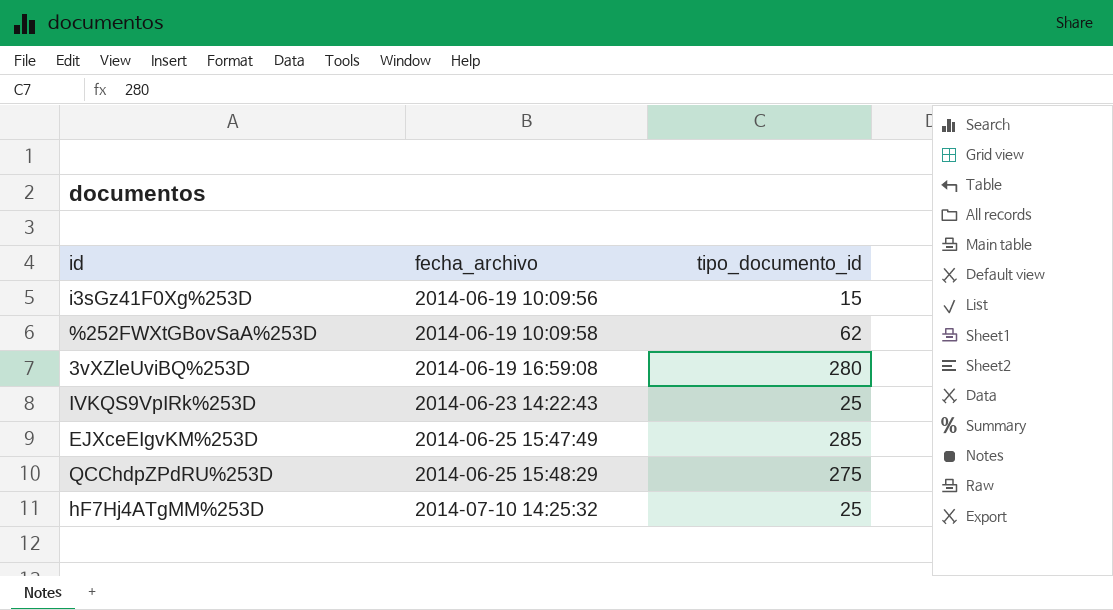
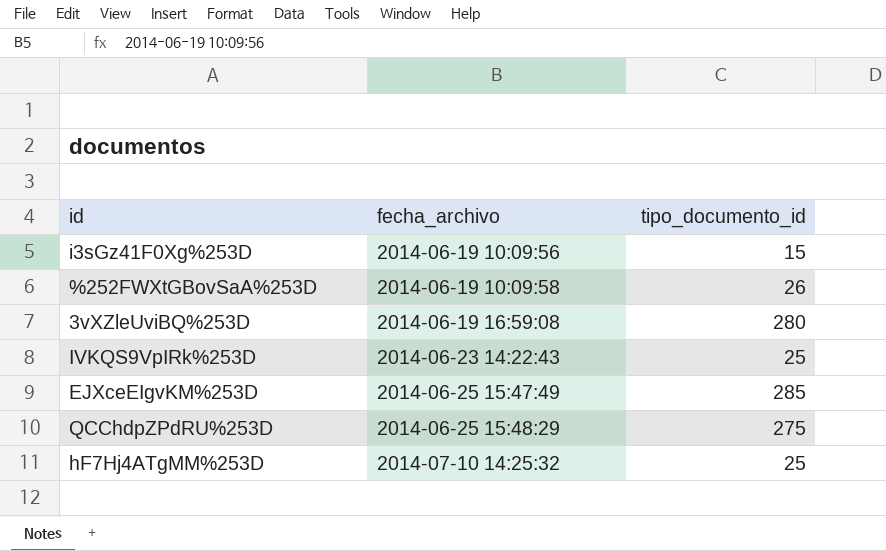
%252FWXtGBovSaA%253D | tipo_documento_id: 62 -> 26

